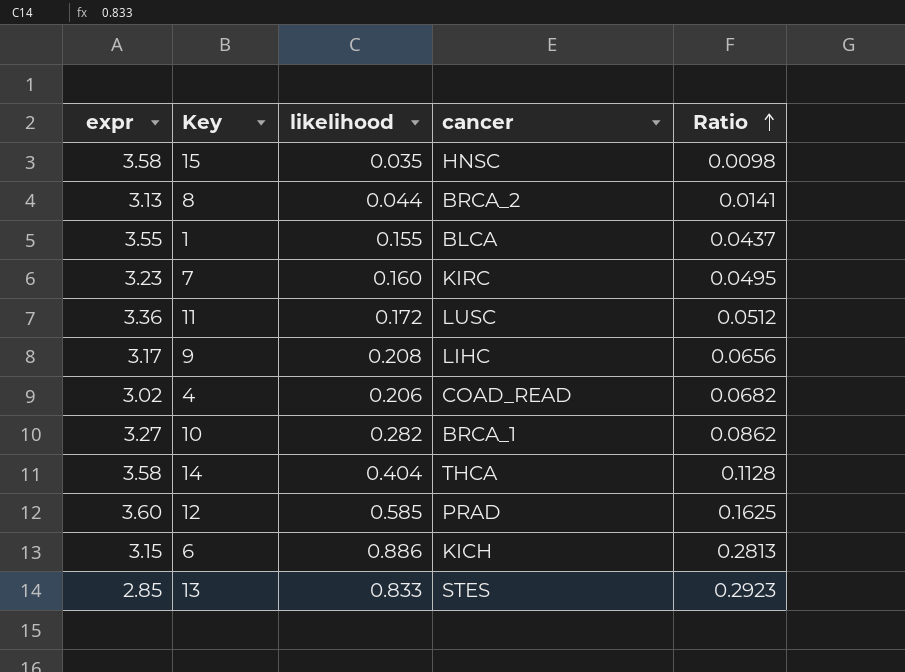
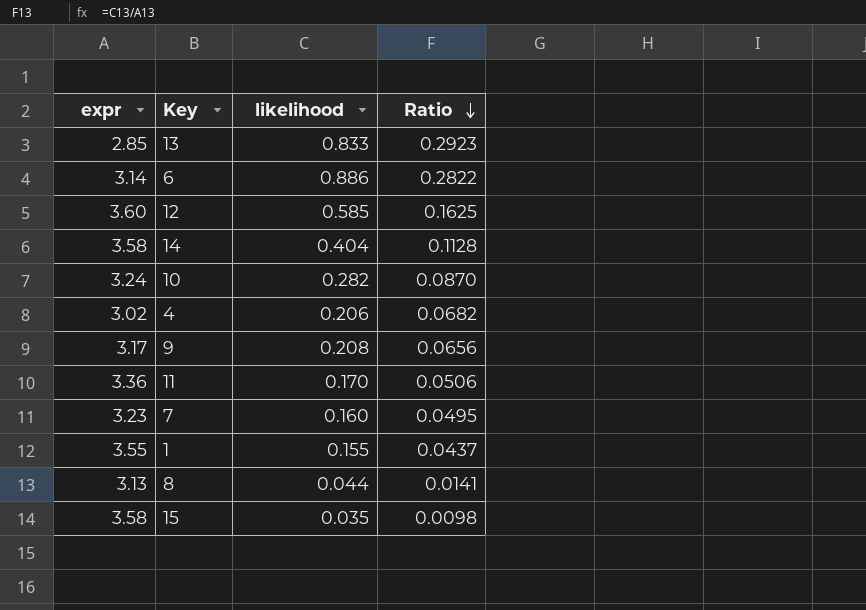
row order: Ratio ascending -> Ratio descending
column cancer | position: 4 -> none
6 | expr: 3.15 -> 3.14
6 | Ratio: 0.2813 -> 0.2822
10 | expr: 3.27 -> 3.24
10 | Ratio: 0.0862 -> 0.0870
11 | likelihood: 0.172 -> 0.170
11 | Ratio: 0.0512 -> 0.0506

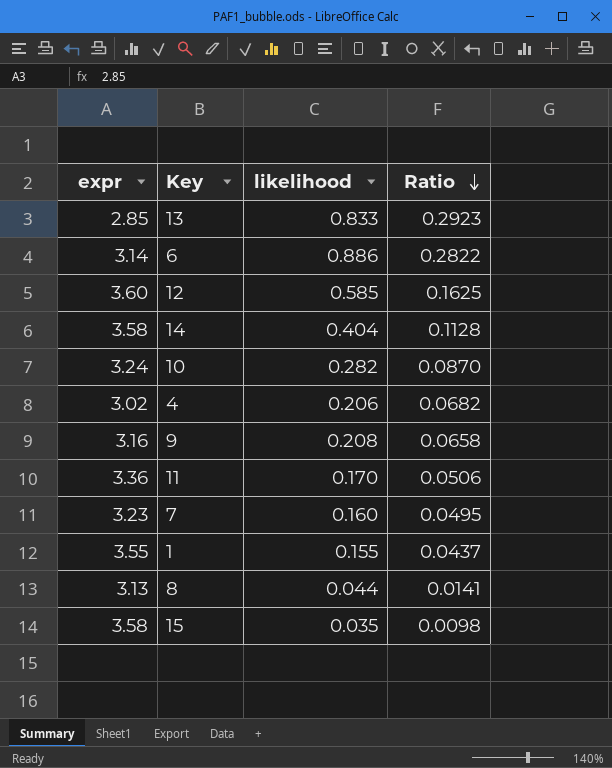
9 | expr: 3.17 -> 3.16
9 | Ratio: 0.0656 -> 0.0658

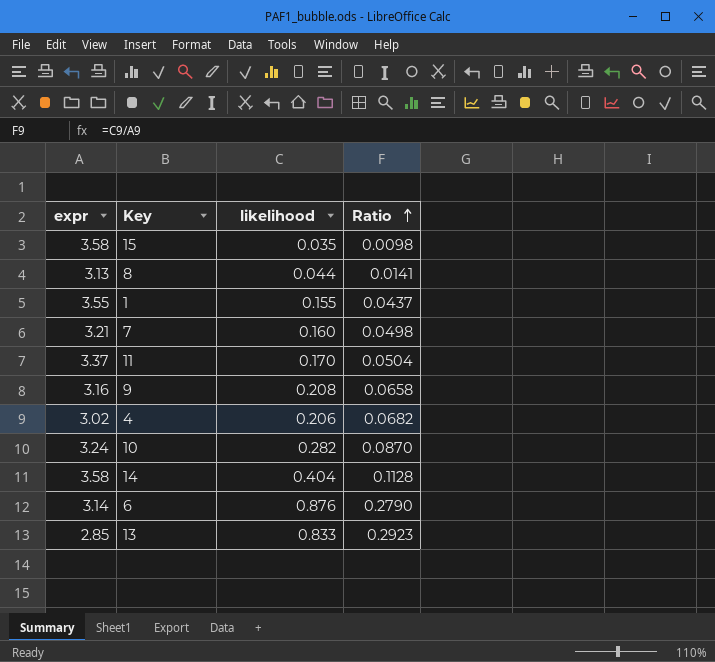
row order: Ratio descending -> Ratio ascending
row 12: 3.60 | 0.585 | 0.1625 -> none
7 | expr: 3.23 -> 3.21
7 | Ratio: 0.0495 -> 0.0498
11 | expr: 3.36 -> 3.37
11 | Ratio: 0.0506 -> 0.0504
6 | likelihood: 0.886 -> 0.876
6 | Ratio: 0.2822 -> 0.2790

